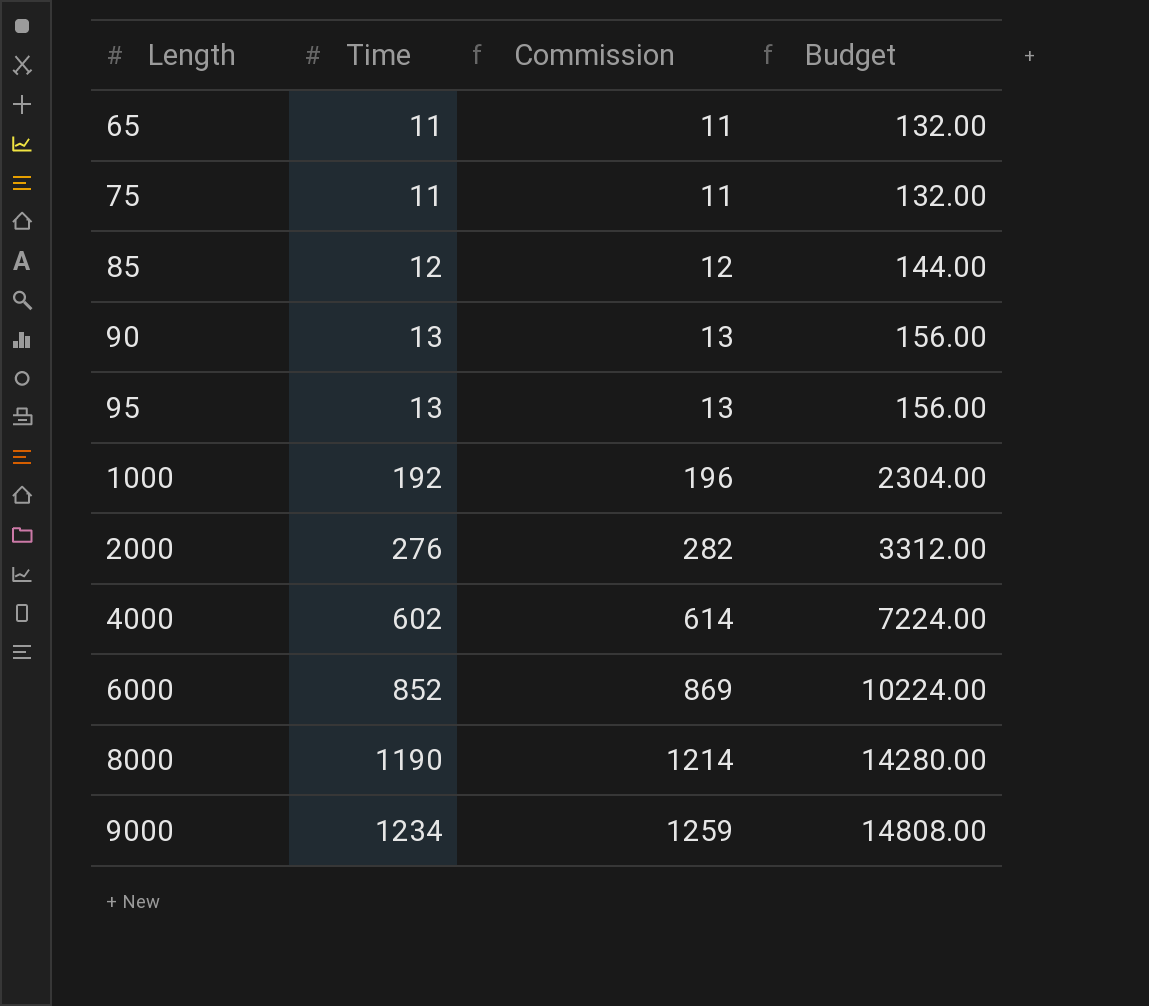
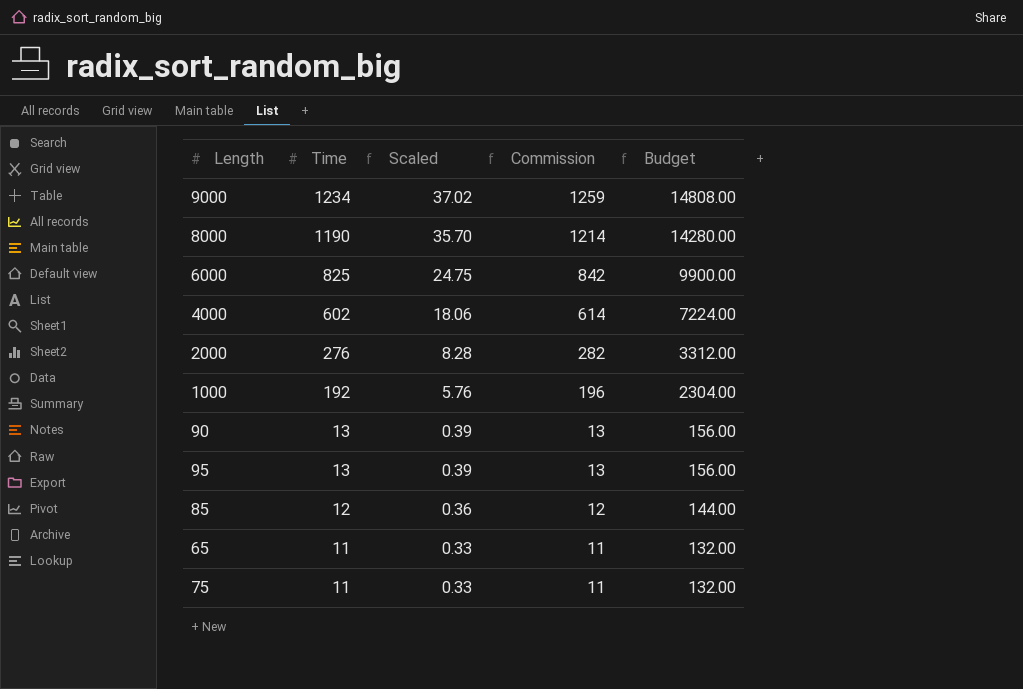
row order: Length ascending -> Time descending
column Scaled | formula: none -> [Time] * 0.03
6000 | Time: 852 -> 825
6000 | Commission: 869 -> 842
6000 | Budget: 10224.00 -> 9900.00

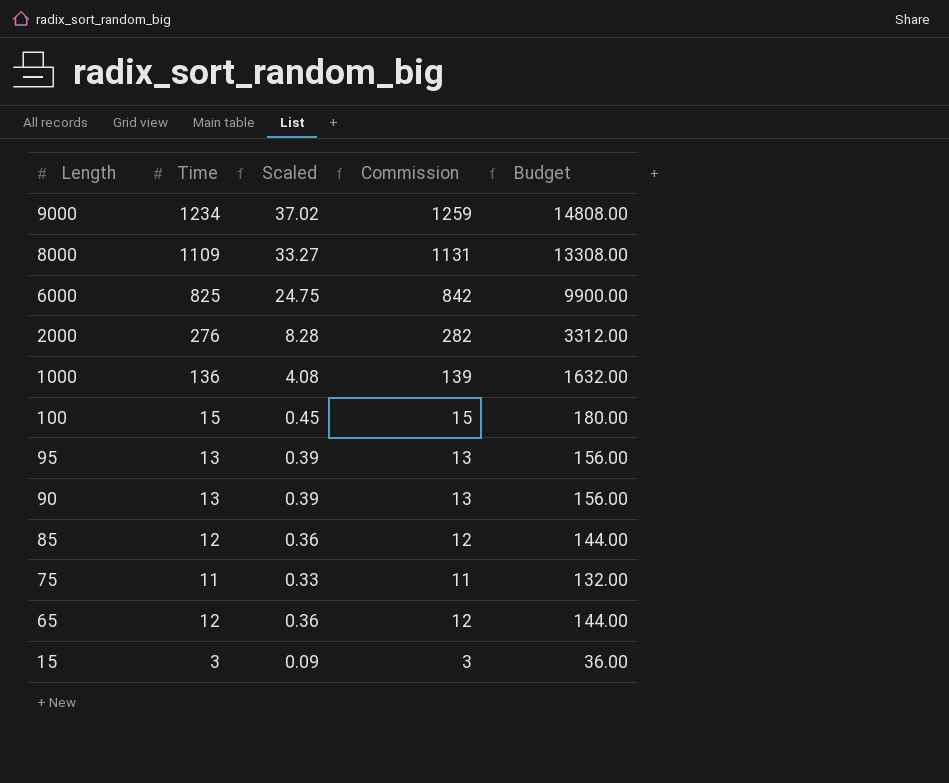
row order: Time descending -> Length descending
row 4000: 602 | 18.06 | 614 | 7224.00 -> none
8000 | Time: 1190 -> 1109
8000 | Scaled: 35.70 -> 33.27
8000 | Commission: 1214 -> 1131
8000 | Budget: 14280.00 -> 13308.00
1000 | Time: 192 -> 136
1000 | Scaled: 5.76 -> 4.08
1000 | Commission: 196 -> 139
1000 | Budget: 2304.00 -> 1632.00
row 100: none -> 15 | 0.45 | 15 | 180.00
65 | Time: 11 -> 12
65 | Scaled: 0.33 -> 0.36
65 | Commission: 11 -> 12
65 | Budget: 132.00 -> 144.00
row 15: none -> 3 | 0.09 | 3 | 36.00

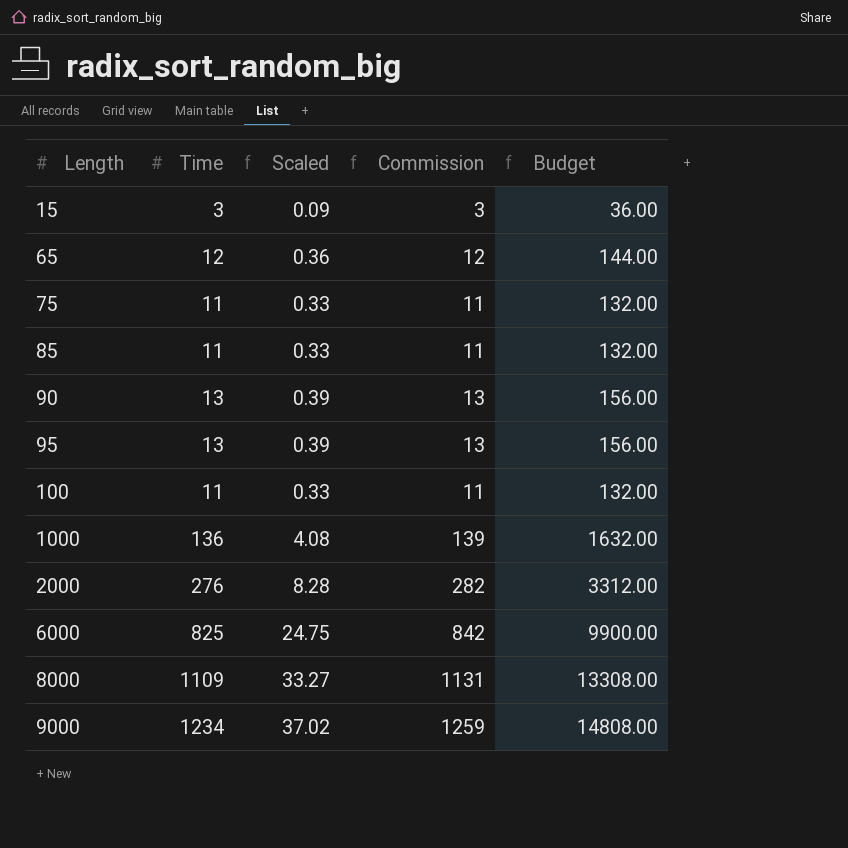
row order: Length descending -> Length ascending
85 | Time: 12 -> 11
85 | Scaled: 0.36 -> 0.33
85 | Commission: 12 -> 11
85 | Budget: 144.00 -> 132.00
100 | Time: 15 -> 11
100 | Scaled: 0.45 -> 0.33
100 | Commission: 15 -> 11
100 | Budget: 180.00 -> 132.00

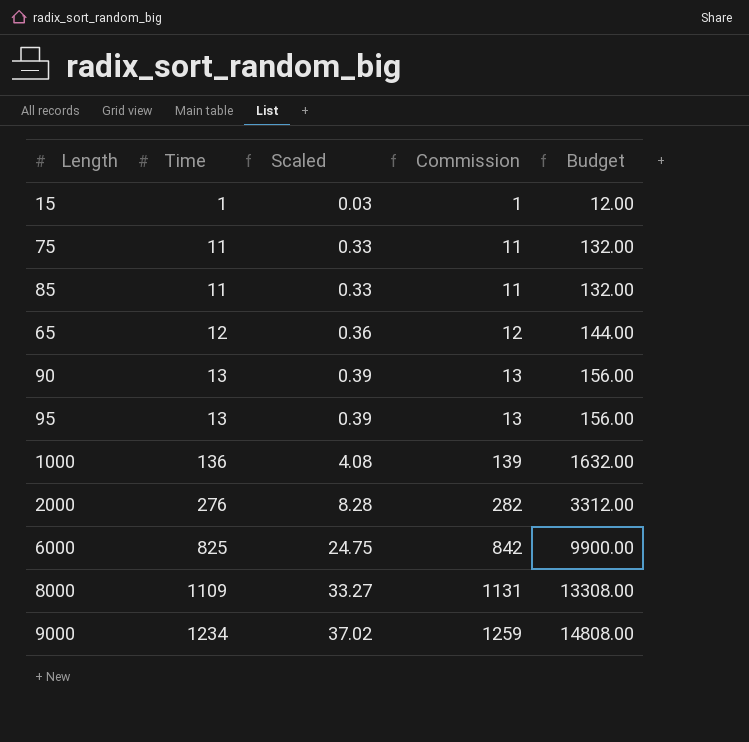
row order: Length ascending -> Time ascending
row 100: 11 | 0.33 | 11 | 132.00 -> none
15 | Time: 3 -> 1
15 | Scaled: 0.09 -> 0.03
15 | Commission: 3 -> 1
15 | Budget: 36.00 -> 12.00

